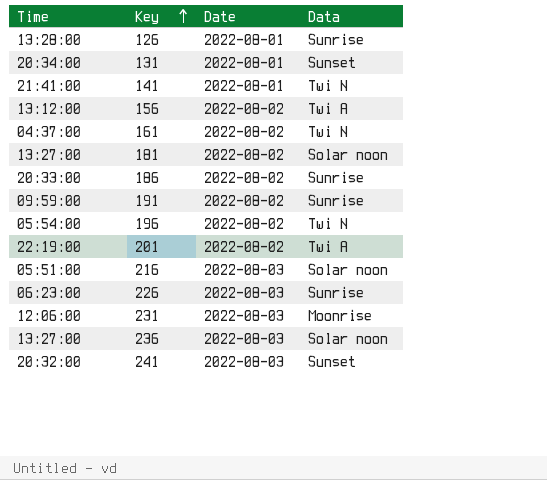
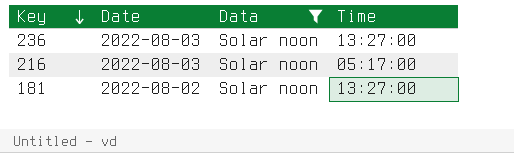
filter: none -> Data = Solar noon
row order: Key ascending -> Key descending
column Time | position: 1 -> 4
216 | Time: 05:51:00 -> 05:17:00

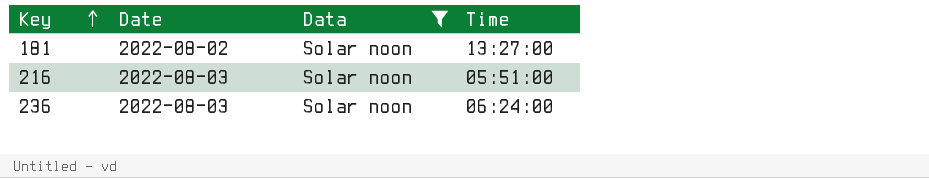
row order: Key descending -> Key ascending
216 | Time: 05:17:00 -> 05:51:00
236 | Time: 13:27:00 -> 06:24:00

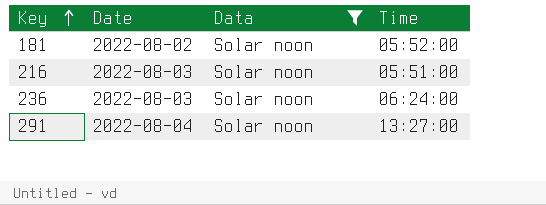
181 | Time: 13:27:00 -> 05:52:00
row 291: none -> 2022-08-04 | Solar noon | 13:27:00

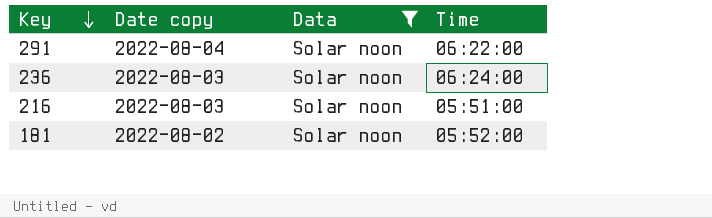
row order: Key ascending -> Key descending
column name: Date -> Date copy
291 | Time: 13:27:00 -> 06:22:00

